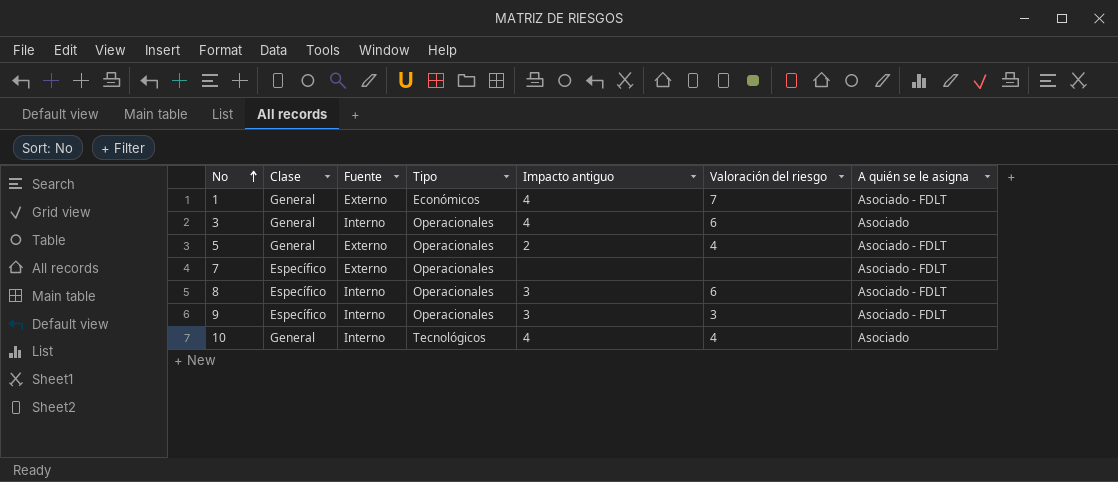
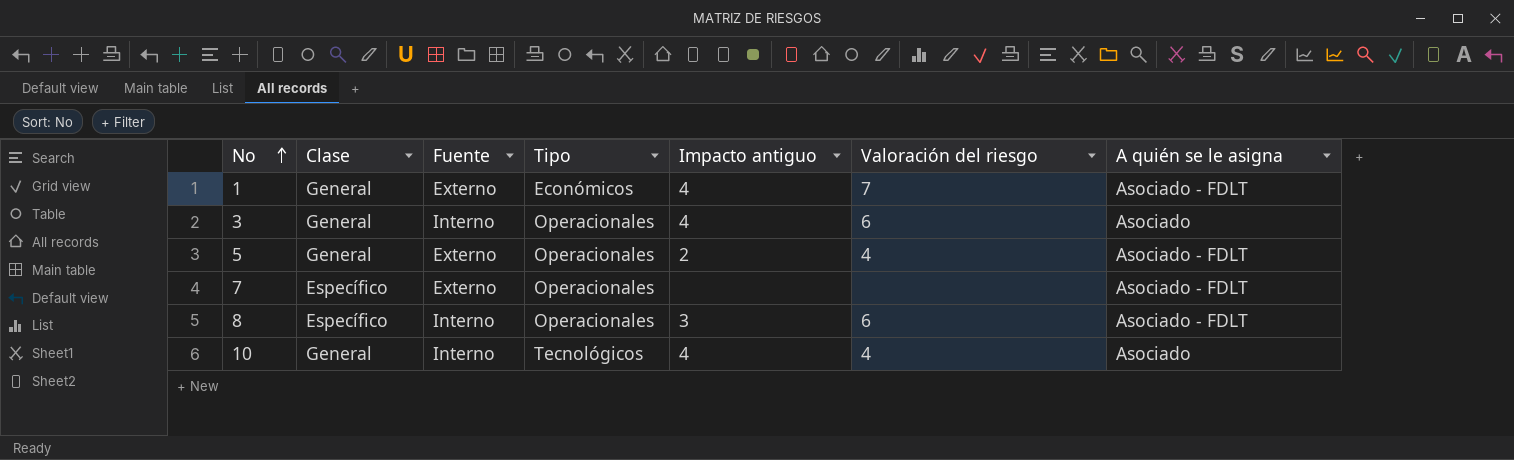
row 9: Específico | Interno | Operacionales | 3 | 3 | Asociado - FDLT -> none

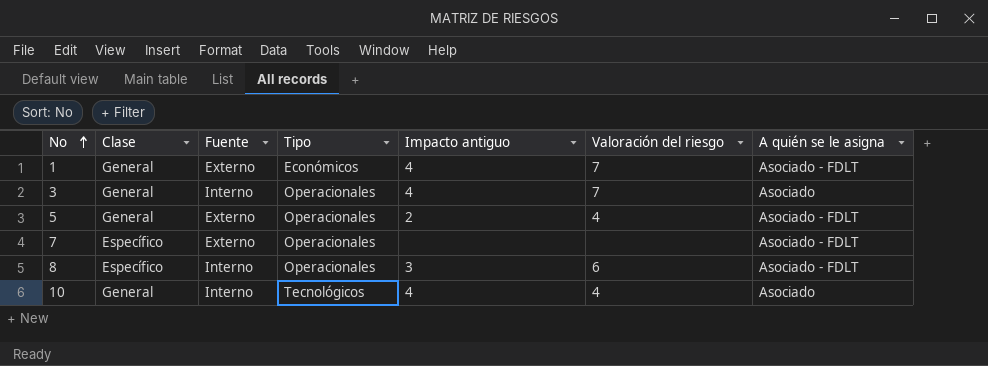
3 | Valoración del riesgo: 6 -> 7

